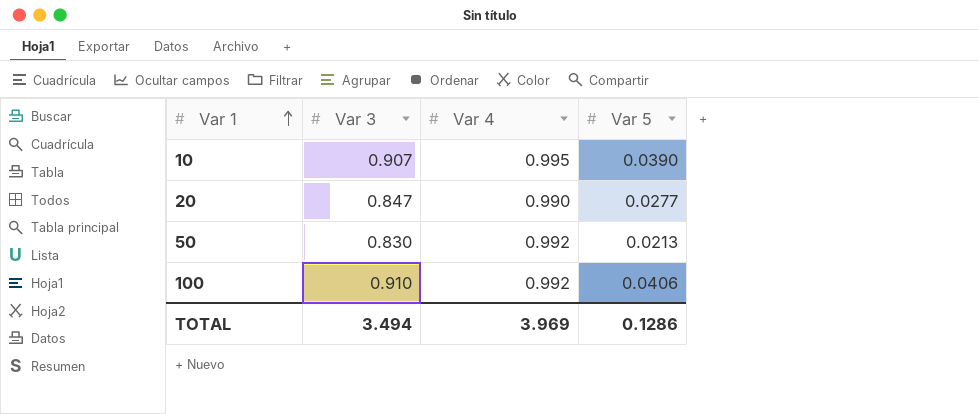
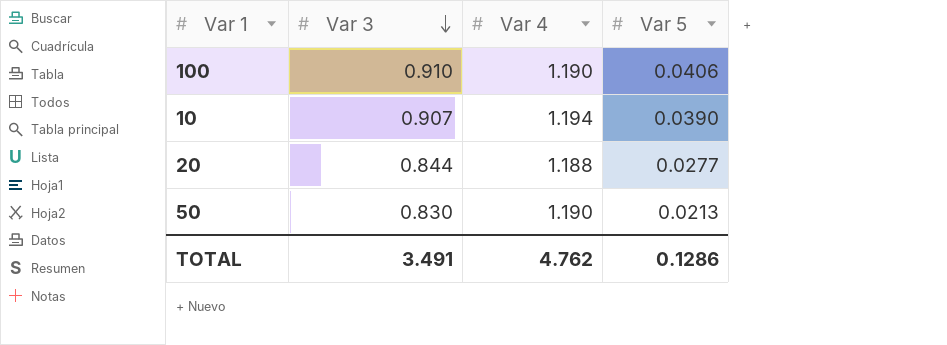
row order: Var 1 ascending -> Var 3 descending
100 | Var 4: 0.992 -> 1.190
10 | Var 4: 0.995 -> 1.194
20 | Var 3: 0.847 -> 0.844
20 | Var 4: 0.990 -> 1.188
50 | Var 4: 0.992 -> 1.190
TOTAL | Var 3: 3.494 -> 3.491
TOTAL | Var 4: 3.969 -> 4.762

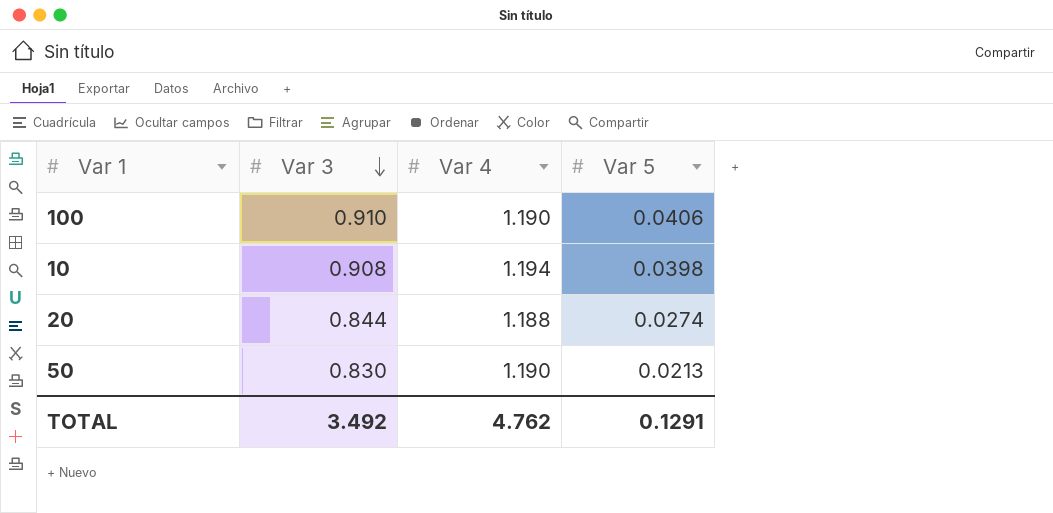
10 | Var 3: 0.907 -> 0.908
10 | Var 5: 0.0390 -> 0.0398
20 | Var 5: 0.0277 -> 0.0274
TOTAL | Var 3: 3.491 -> 3.492
TOTAL | Var 5: 0.1286 -> 0.1291

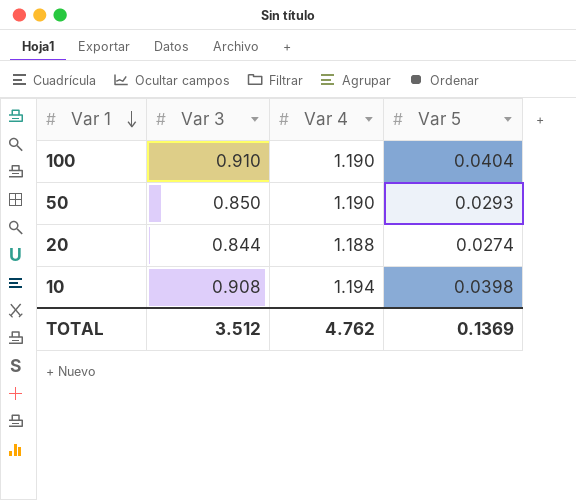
row order: Var 3 descending -> Var 1 descending
100 | Var 5: 0.0406 -> 0.0404
50 | Var 3: 0.830 -> 0.850
50 | Var 5: 0.0213 -> 0.0293
TOTAL | Var 3: 3.492 -> 3.512
TOTAL | Var 5: 0.1291 -> 0.1369

